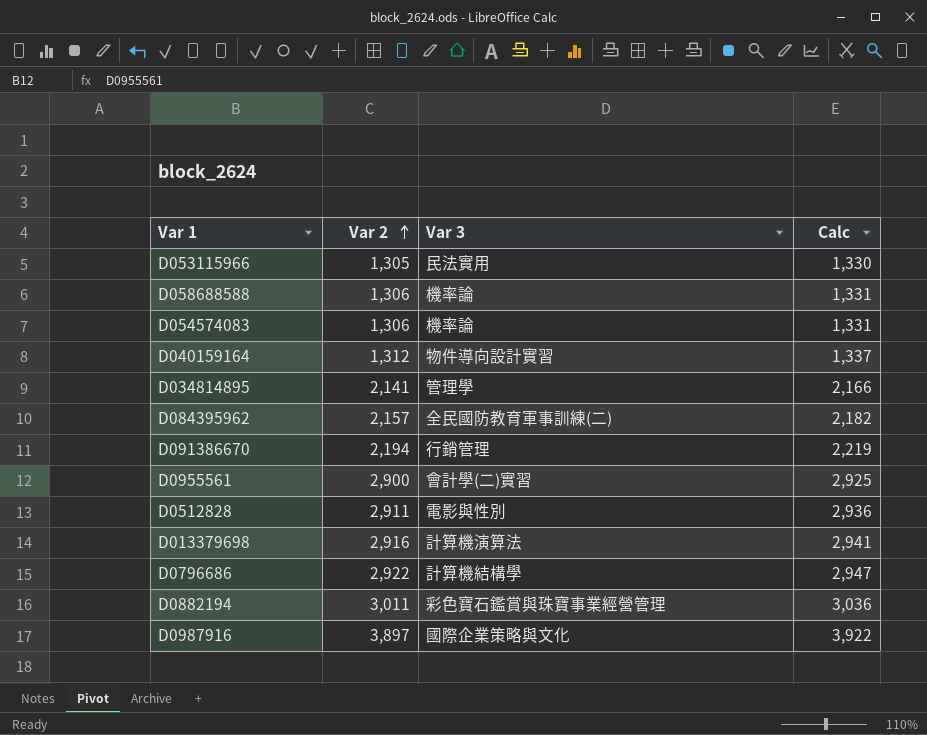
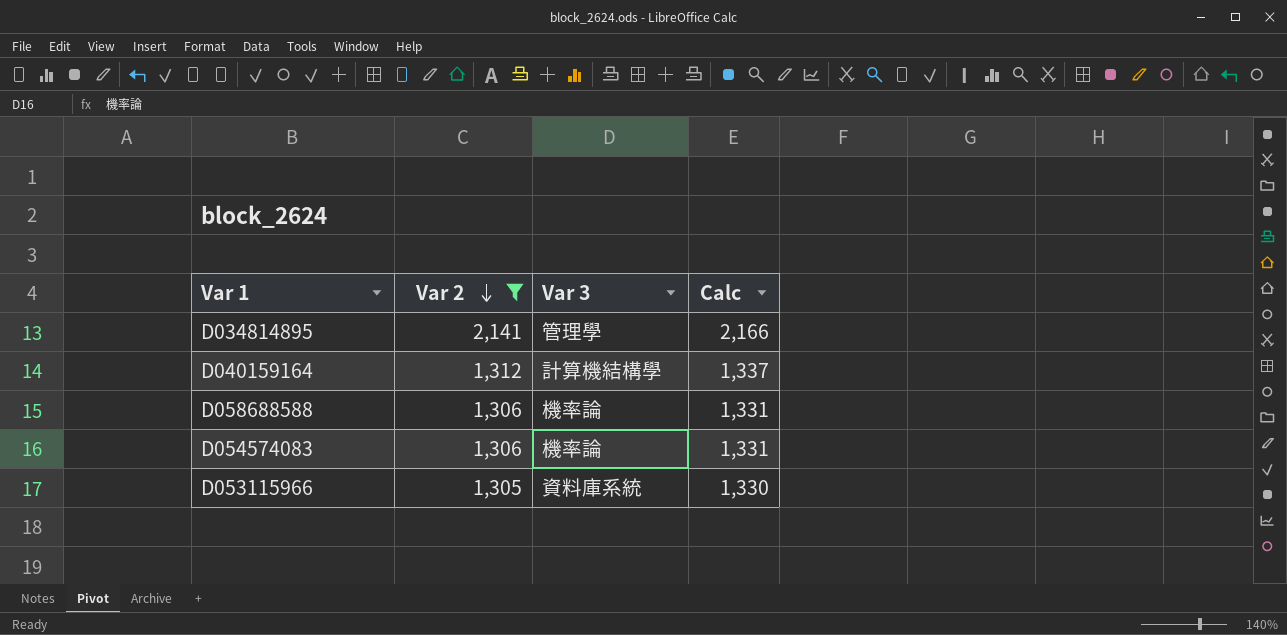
filter: none -> Var 2 <= 2,141
row order: Var 2 ascending -> Var 2 descending
D040159164 | Var 3: 物件導向設計實習 -> 計算機結構學
D053115966 | Var 3: 民法實用 -> 資料庫系統

